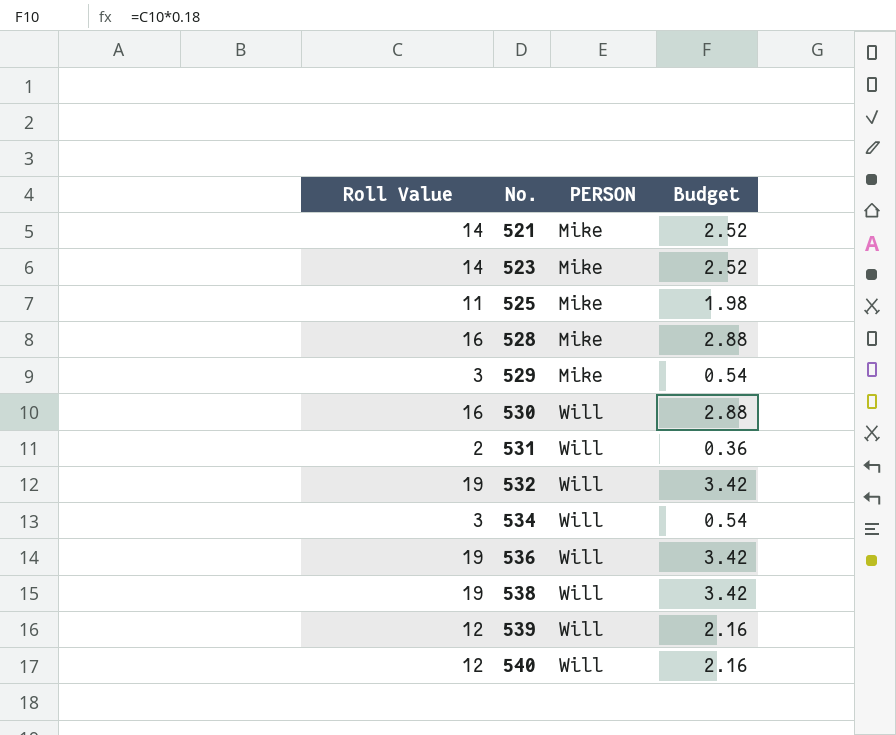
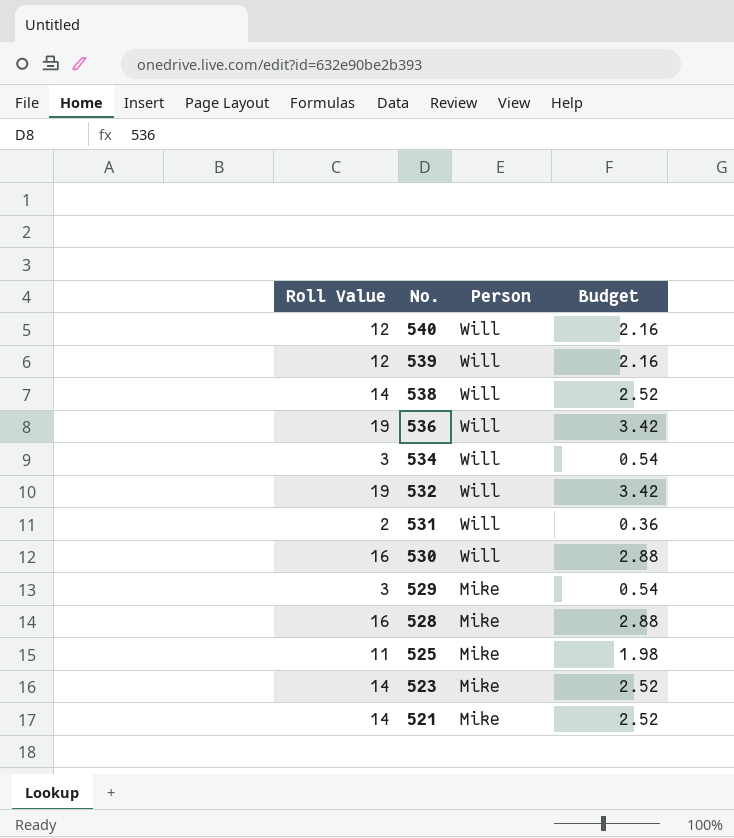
row order: No. ascending -> No. descending
column name: PERSON -> Person
538 | Roll Value: 19 -> 14
538 | Budget: 3.42 -> 2.52

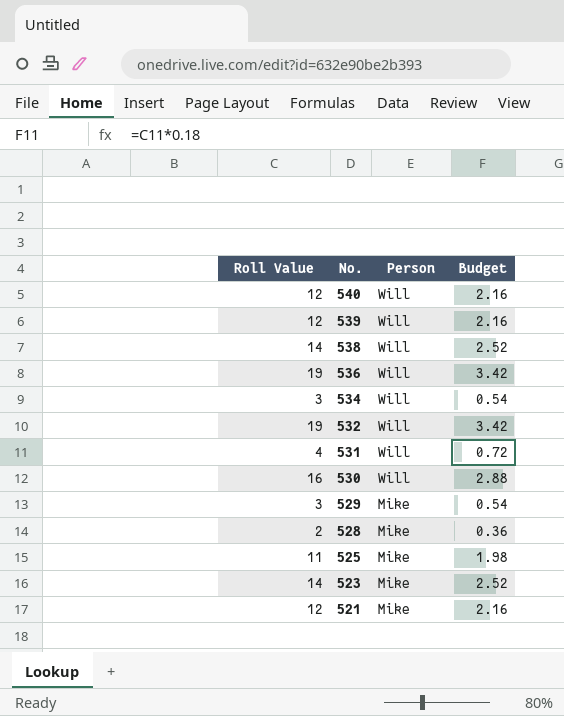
531 | Roll Value: 2 -> 4
531 | Budget: 0.36 -> 0.72
528 | Roll Value: 16 -> 2
528 | Budget: 2.88 -> 0.36
521 | Roll Value: 14 -> 12
521 | Budget: 2.52 -> 2.16

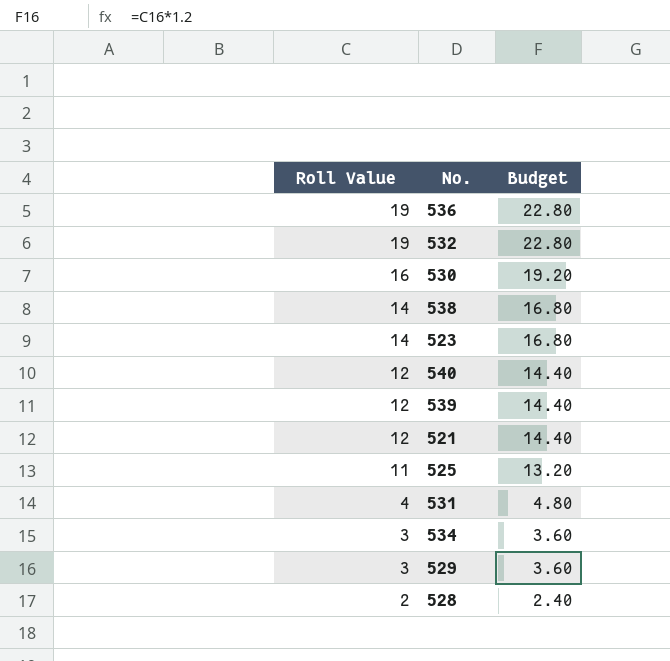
row order: No. descending -> Roll Value descending
column Person | position: 3 -> none
column Budget | formula: [Roll Value] * 0.18 -> [Roll Value] * 1.2

